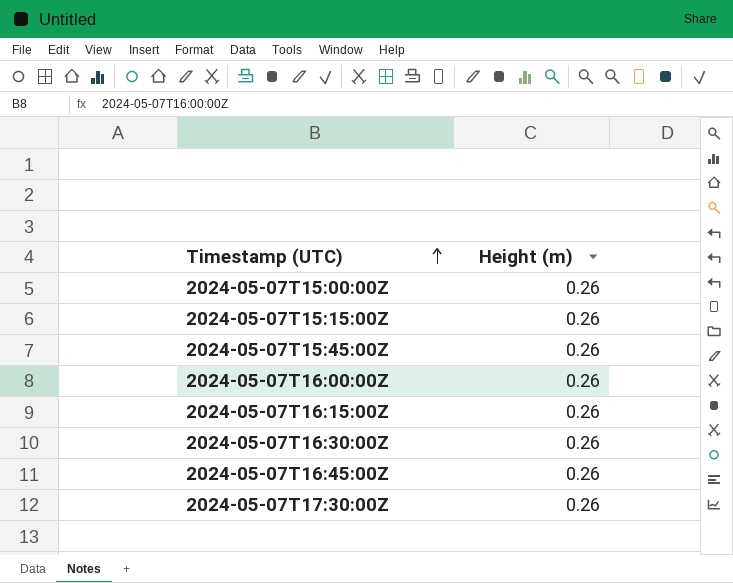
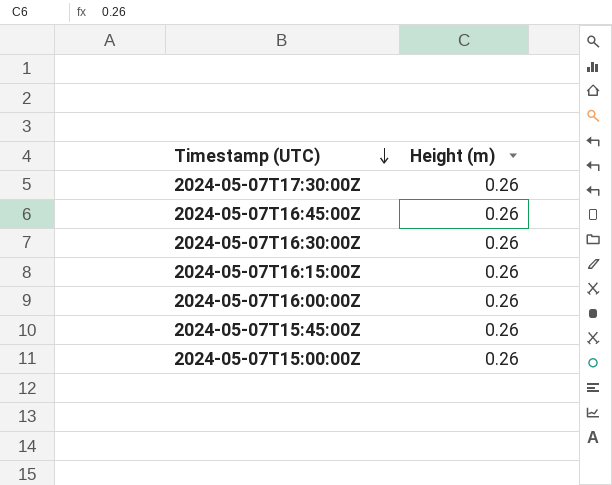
row order: Timestamp (UTC) ascending -> Timestamp (UTC) descending
row 2024-05-07T15:15:00Z: 0.26 -> none

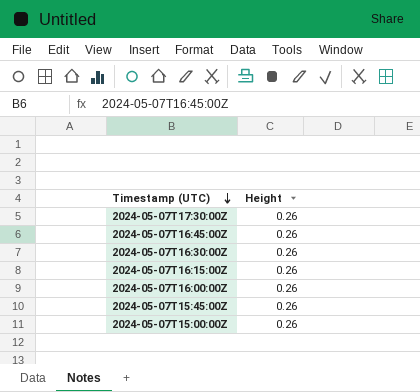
column name: Height (m) -> Height

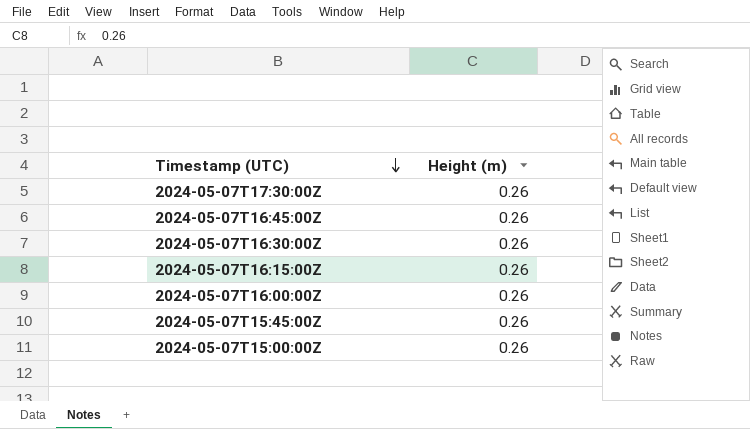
column name: Height -> Height (m)

